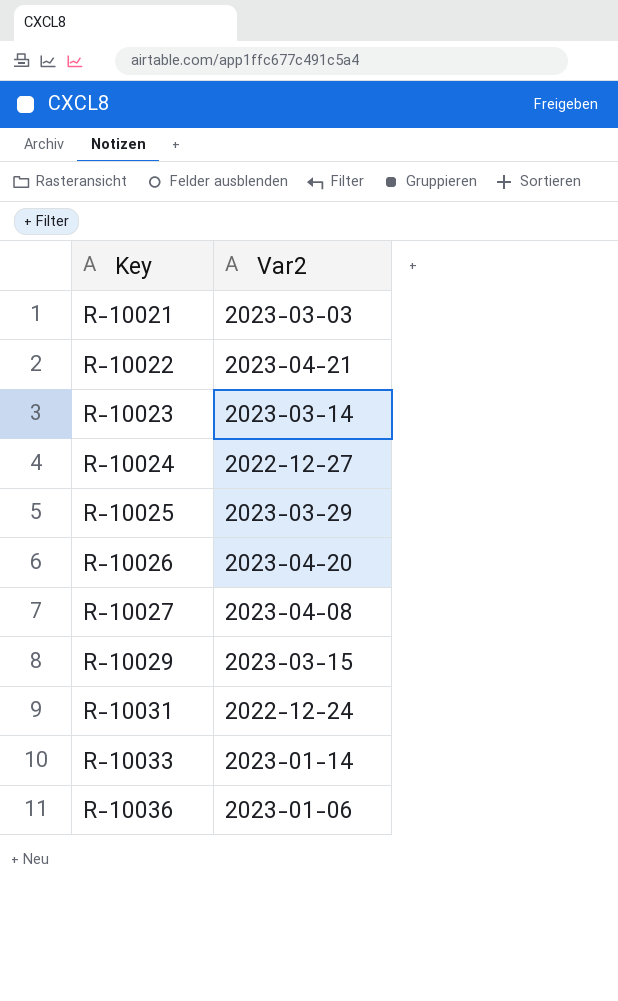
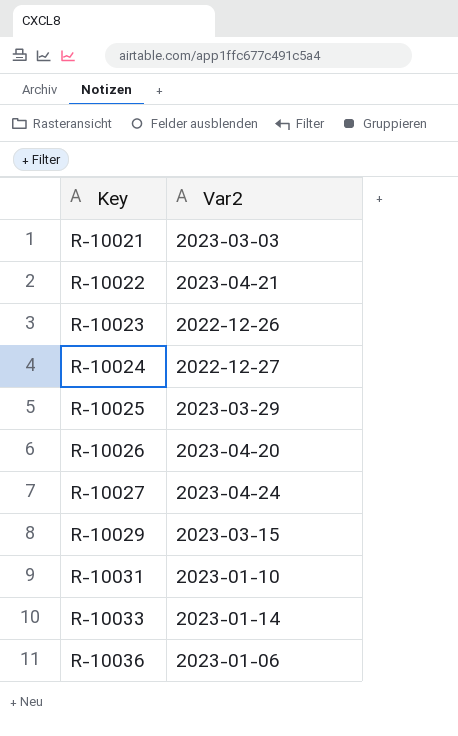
R-10023 | Var2: 2023-03-14 -> 2022-12-26
R-10027 | Var2: 2023-04-08 -> 2023-04-24
R-10031 | Var2: 2022-12-24 -> 2023-01-10

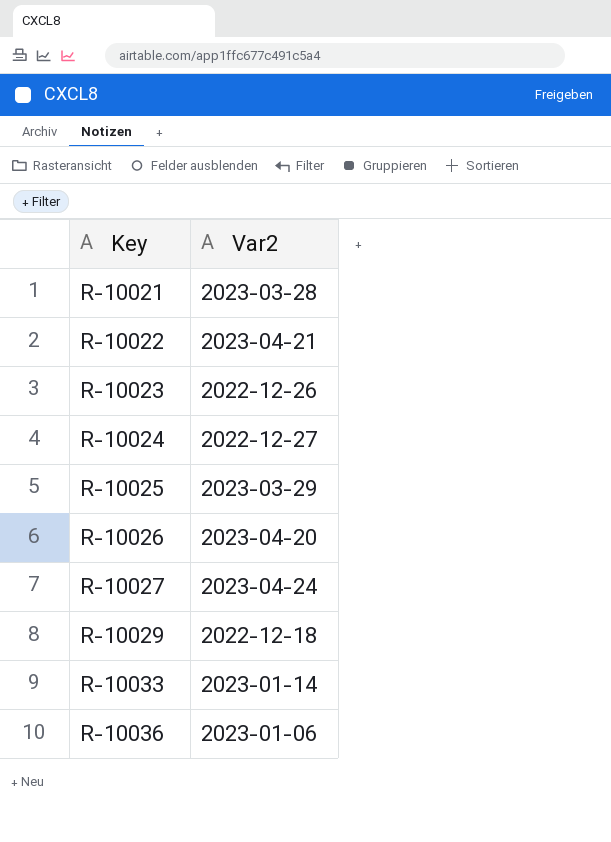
row R-10031: 2023-01-10 -> none
R-10021 | Var2: 2023-03-03 -> 2023-03-28
R-10029 | Var2: 2023-03-15 -> 2022-12-18

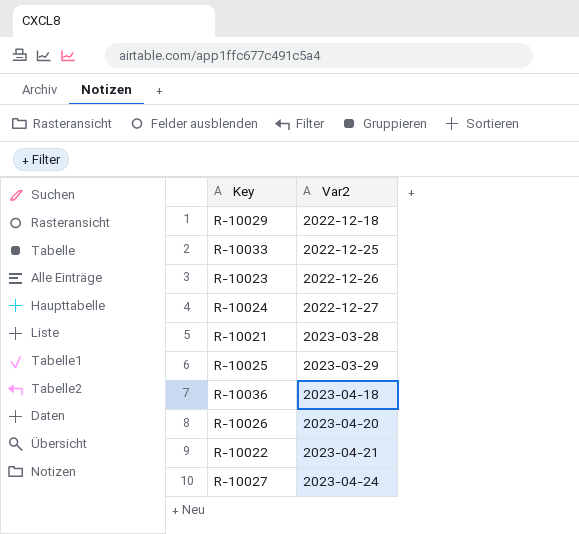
row order: Key ascending -> Var2 ascending
R-10033 | Var2: 2023-01-14 -> 2022-12-25
R-10036 | Var2: 2023-01-06 -> 2023-04-18

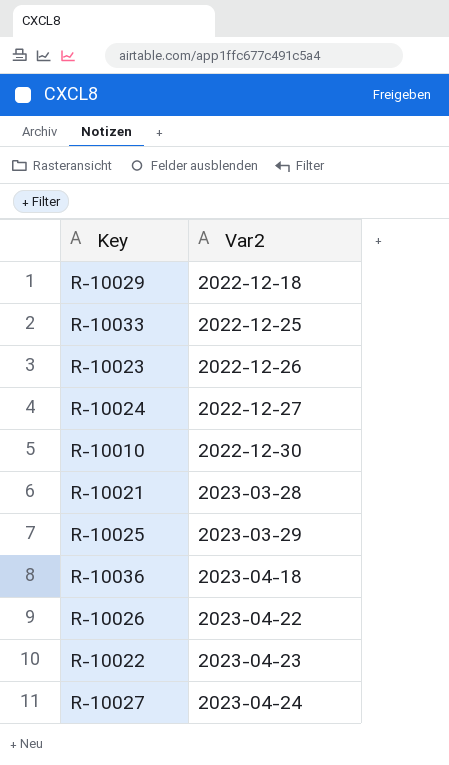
row R-10010: none -> 2022-12-30
R-10026 | Var2: 2023-04-20 -> 2023-04-22
R-10022 | Var2: 2023-04-21 -> 2023-04-23

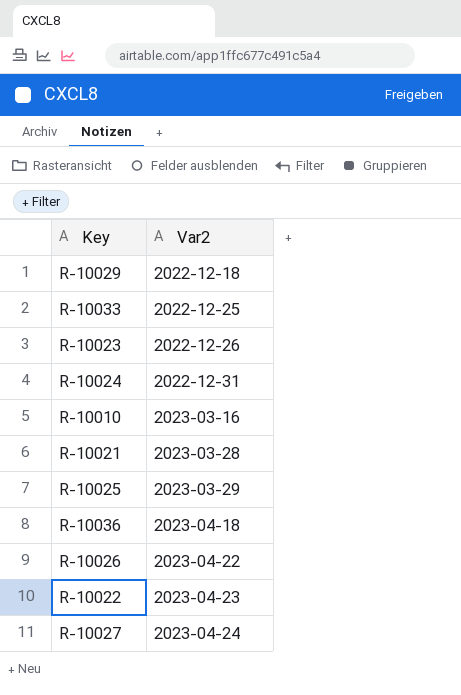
R-10024 | Var2: 2022-12-27 -> 2022-12-31
R-10010 | Var2: 2022-12-30 -> 2023-03-16

